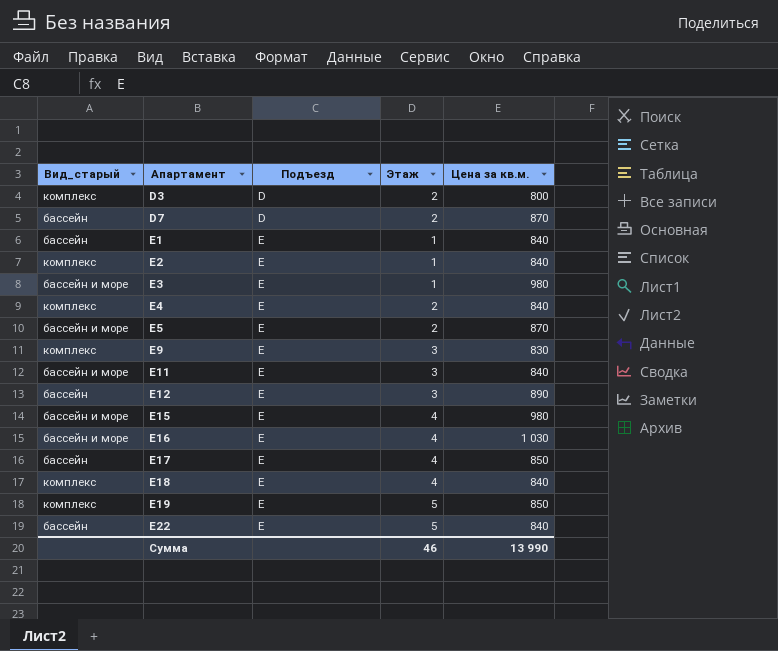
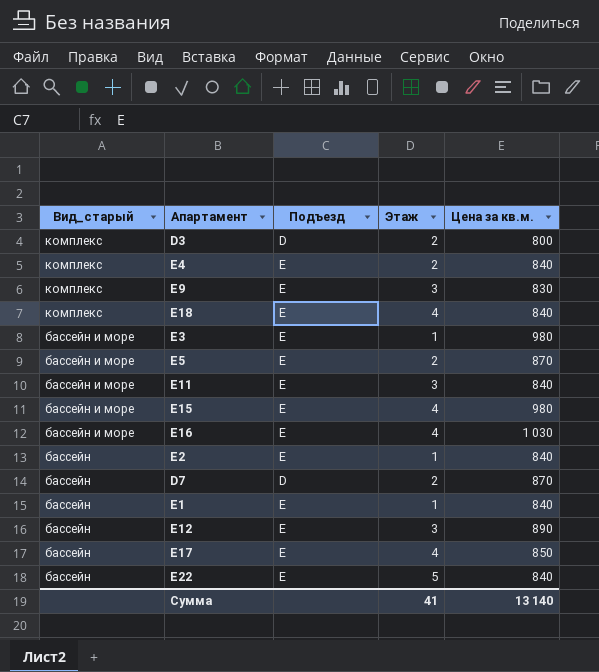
row order: Апартамент ascending -> Вид_старый descending
row E19: комплекс | E | 5 | 850 -> none
E2 | Вид_старый: комплекс -> бассейн
Сумма | Этаж: 46 -> 41
Сумма | Цена за кв.м.: 13 990 -> 13 140

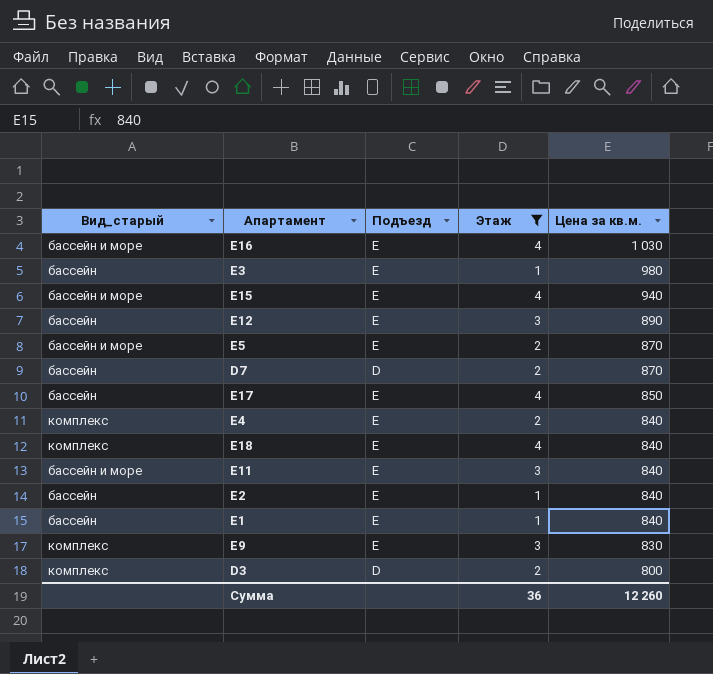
filter: none -> Этаж != 5
row order: Вид_старый descending -> Цена за кв.м. descending
E3 | Вид_старый: бассейн и море -> бассейн
E15 | Цена за кв.м.: 980 -> 940
Сумма | Этаж: 41 -> 36
Сумма | Цена за кв.м.: 13 140 -> 12 260

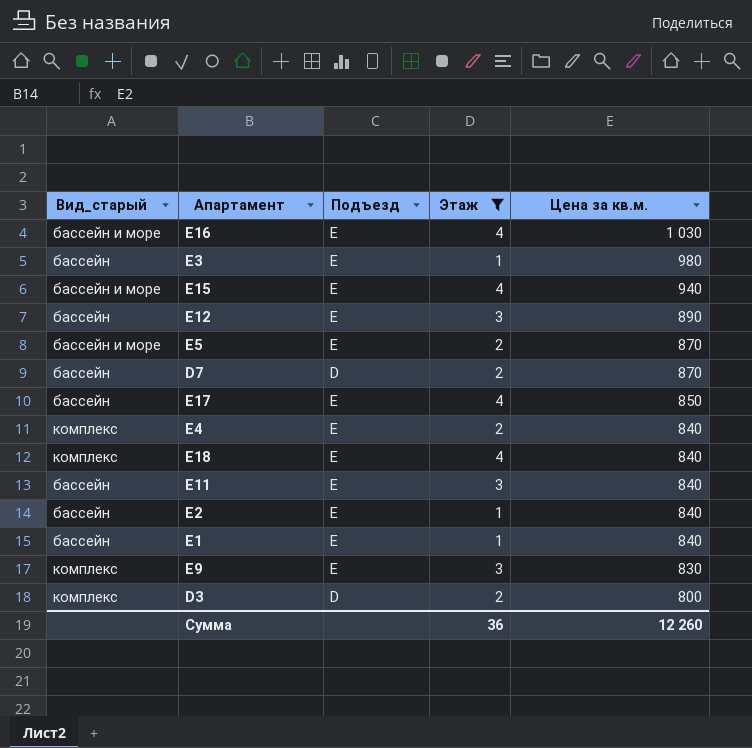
E11 | Вид_старый: бассейн и море -> бассейн

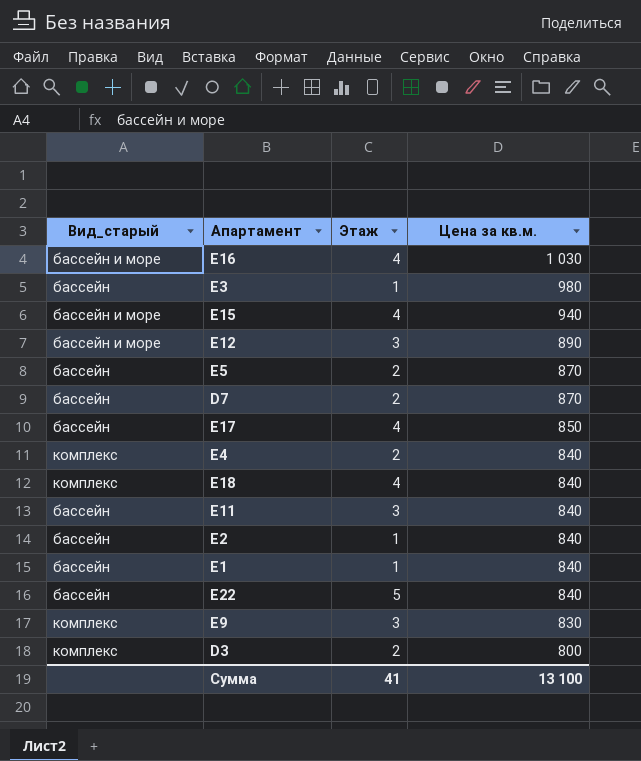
filter: Этаж != 5 -> none
column Подъезд | position: 3 -> none
E12 | Вид_старый: бассейн -> бассейн и море
E5 | Вид_старый: бассейн и море -> бассейн
Сумма | Этаж: 36 -> 41
Сумма | Цена за кв.м.: 12 260 -> 13 100

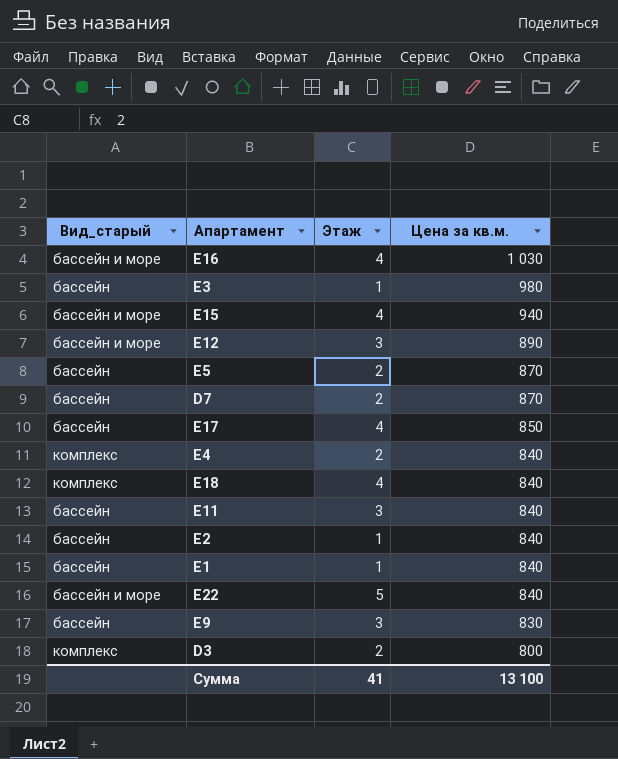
E22 | Вид_старый: бассейн -> бассейн и море
E9 | Вид_старый: комплекс -> бассейн

